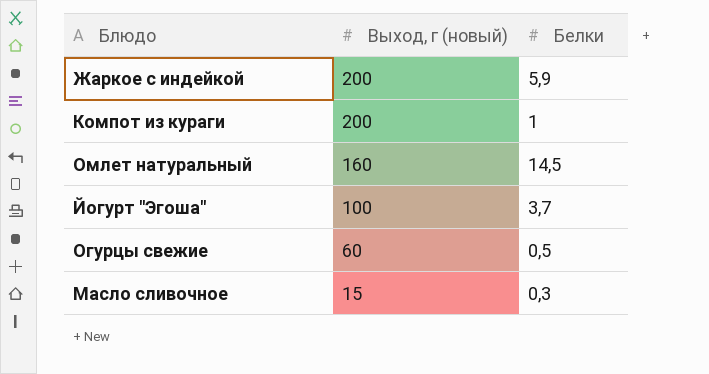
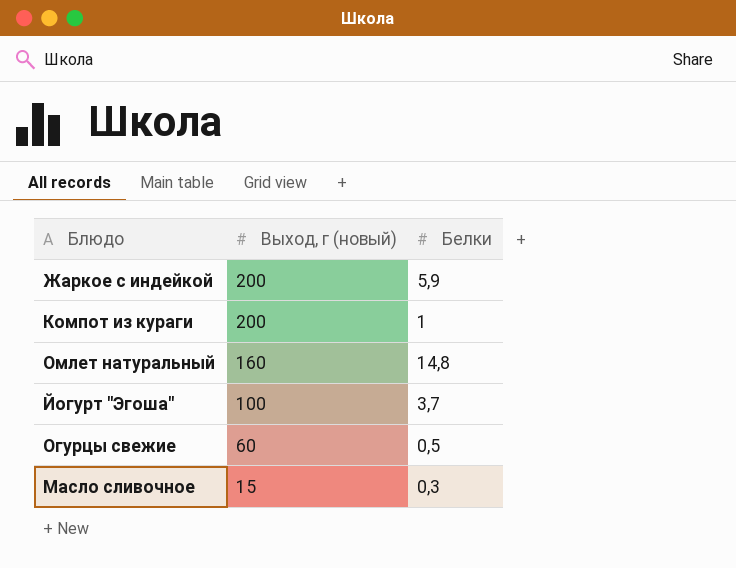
Омлет натуральный | Белки: 14,5 -> 14,8

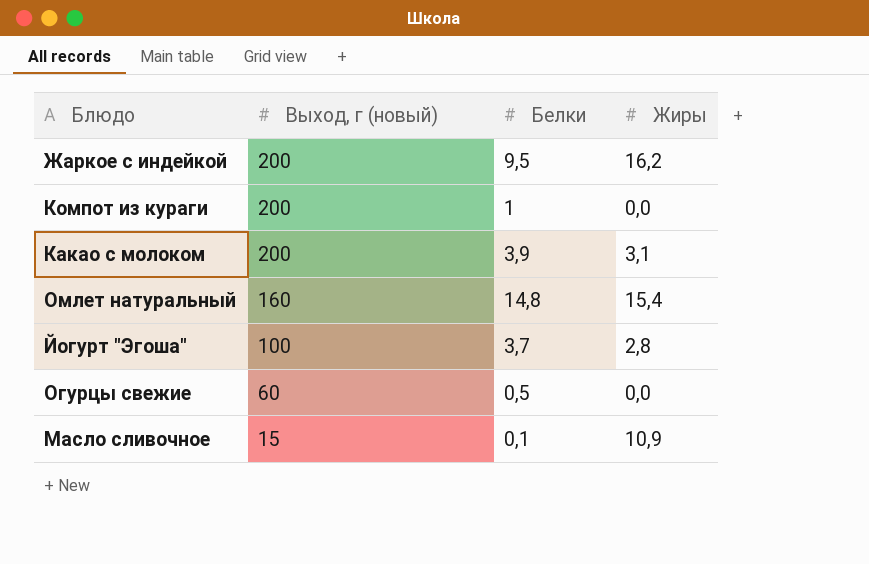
column Жиры | position: none -> 4
Жаркое с индейкой | Белки: 5,9 -> 9,5
row Какао с молоком: none -> 200 | 3,9 | 3,1
Масло сливочное | Белки: 0,3 -> 0,1

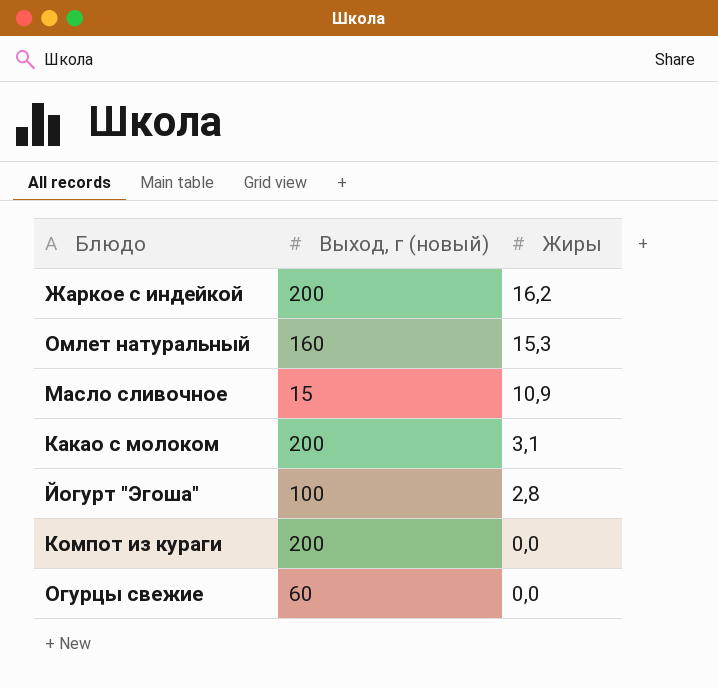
row order: Выход, г (новый) descending -> Жиры descending
column Белки | position: 3 -> none
Омлет натуральный | Жиры: 15,4 -> 15,3

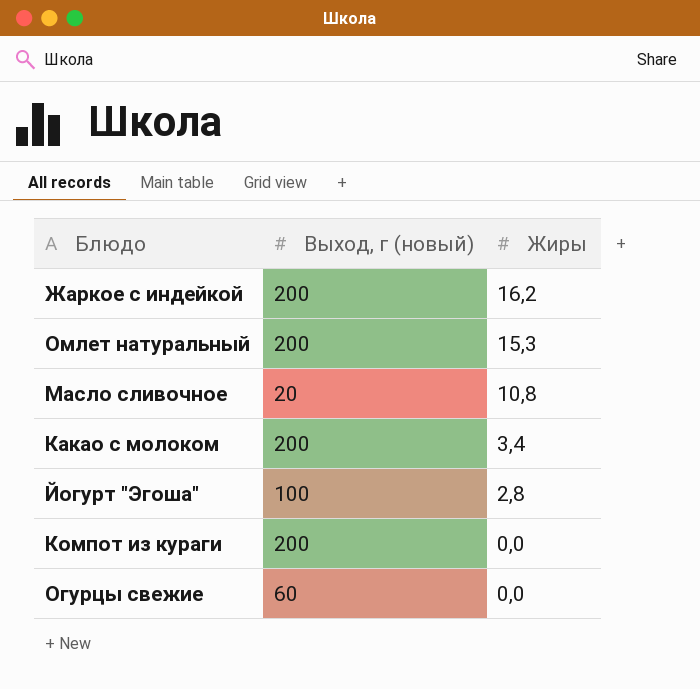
Омлет натуральный | Выход, г (новый): 160 -> 200
Масло сливочное | Выход, г (новый): 15 -> 20
Масло сливочное | Жиры: 10,9 -> 10,8
Какао с молоком | Жиры: 3,1 -> 3,4

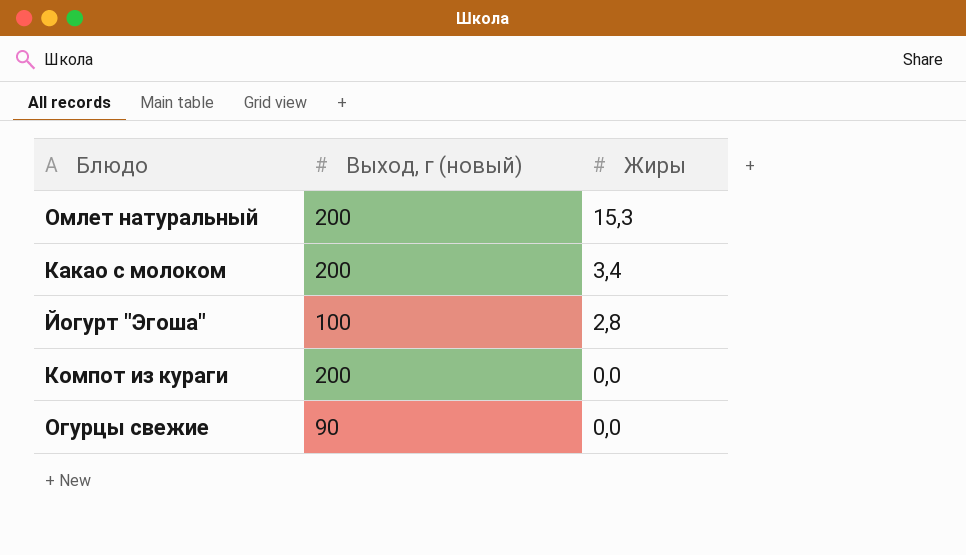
row Жаркое с индейкой: 200 | 16,2 -> none
row Масло сливочное: 20 | 10,8 -> none
Огурцы свежие | Выход, г (новый): 60 -> 90

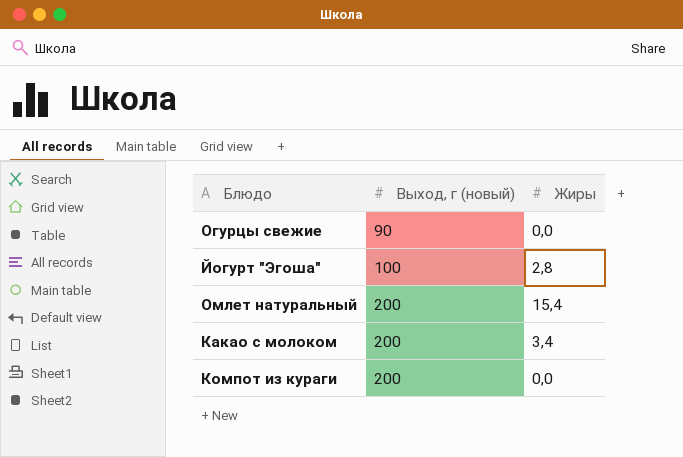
row order: Жиры descending -> Выход, г (новый) ascending
Омлет натуральный | Жиры: 15,3 -> 15,4

